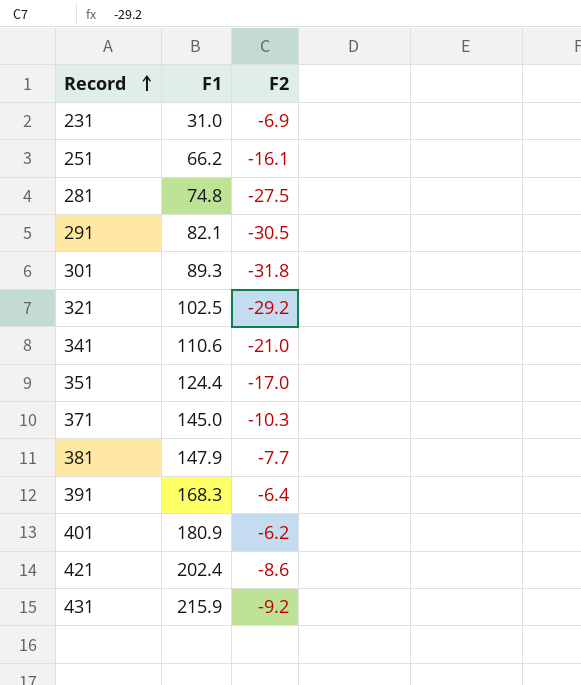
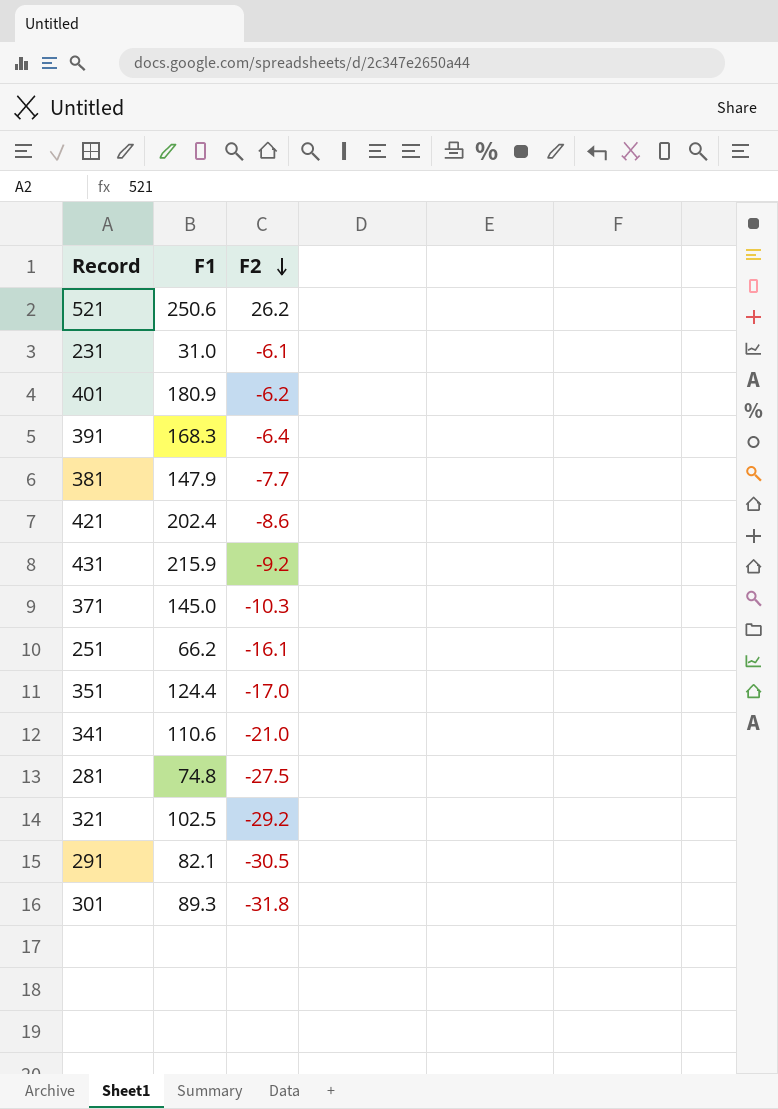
row order: Record ascending -> F2 descending
row 521: none -> 250.6 | 26.2
231 | F2: -6.9 -> -6.1

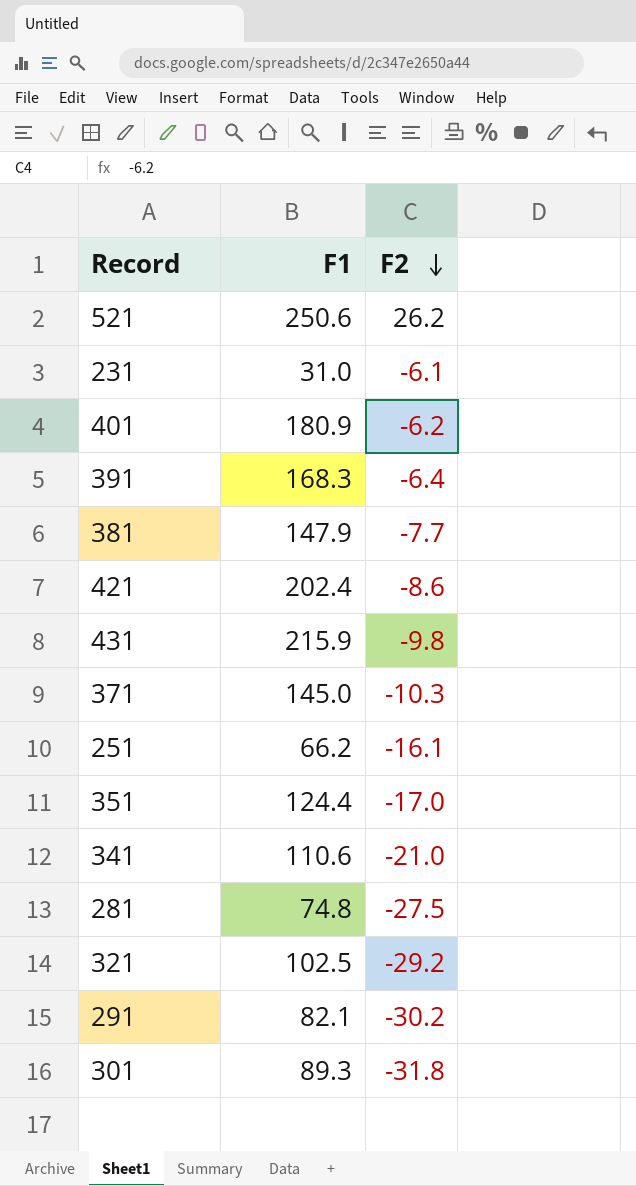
431 | F2: -9.2 -> -9.8
291 | F2: -30.5 -> -30.2

